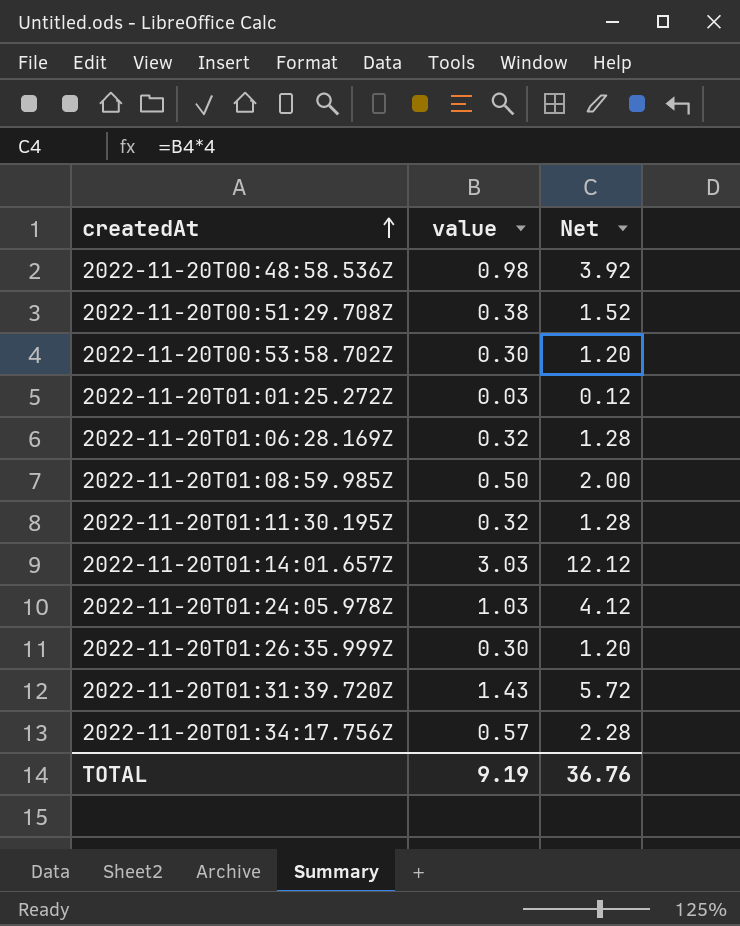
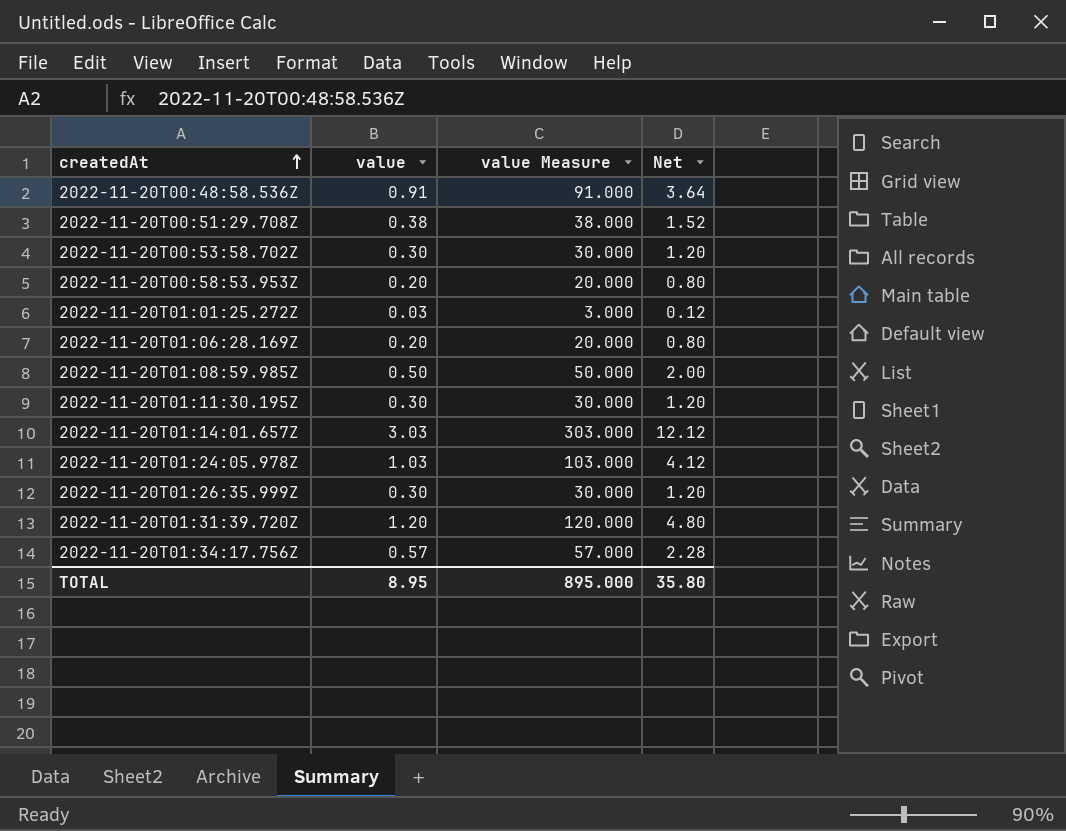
column value Measure | formula: none -> [value] * 100
2022-11-20T00:48:58.536Z | value: 0.98 -> 0.91
2022-11-20T00:48:58.536Z | Net: 3.92 -> 3.64
row 2022-11-20T00:58:53.953Z: none -> 0.20 | 20.000 | 0.80
2022-11-20T01:06:28.169Z | value: 0.32 -> 0.20
2022-11-20T01:06:28.169Z | Net: 1.28 -> 0.80
2022-11-20T01:11:30.195Z | value: 0.32 -> 0.30
2022-11-20T01:11:30.195Z | Net: 1.28 -> 1.20
2022-11-20T01:31:39.720Z | value: 1.43 -> 1.20
2022-11-20T01:31:39.720Z | Net: 5.72 -> 4.80
TOTAL | value: 9.19 -> 8.95
TOTAL | Net: 36.76 -> 35.80

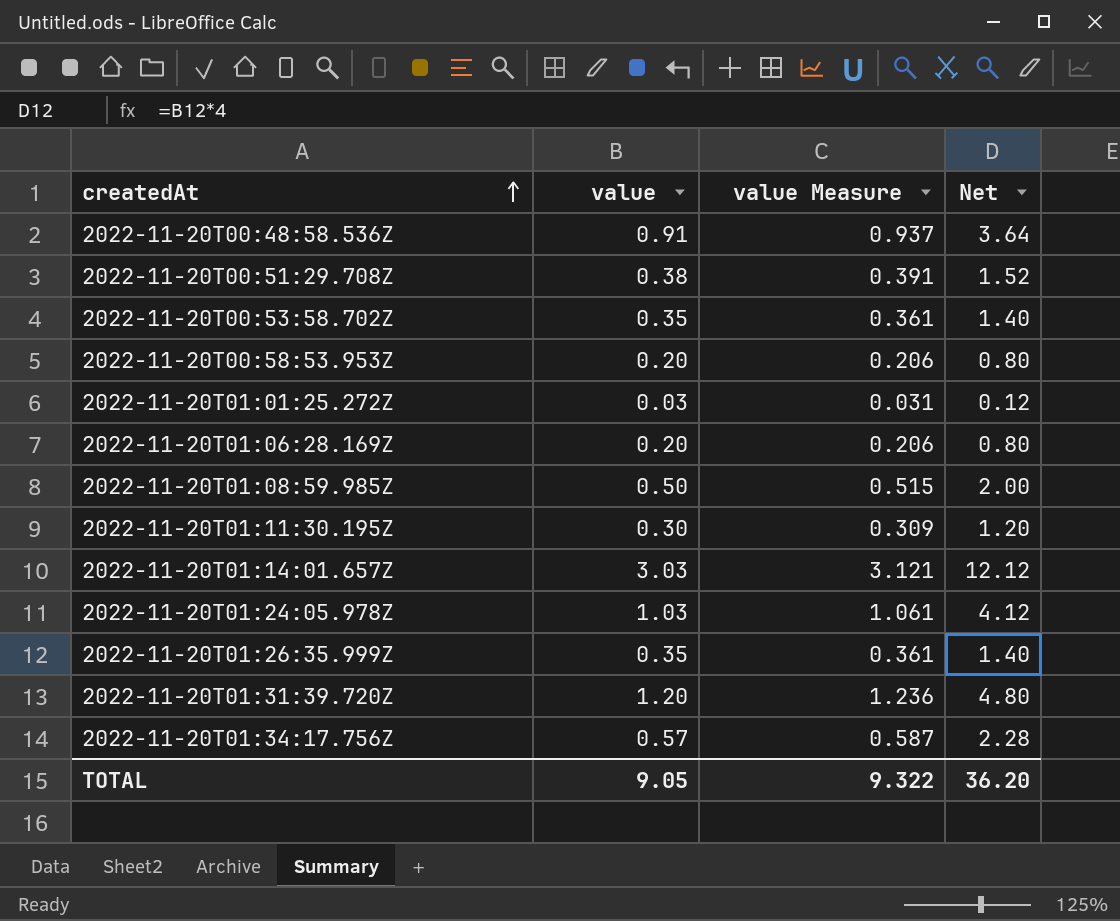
column value Measure | formula: [value] * 100 -> [value] * 1.03
2022-11-20T00:53:58.702Z | value: 0.30 -> 0.35
2022-11-20T00:53:58.702Z | Net: 1.20 -> 1.40
2022-11-20T01:26:35.999Z | value: 0.30 -> 0.35
2022-11-20T01:26:35.999Z | Net: 1.20 -> 1.40
TOTAL | value: 8.95 -> 9.05
TOTAL | value Measure: 895.000 -> 9.322
TOTAL | Net: 35.80 -> 36.20

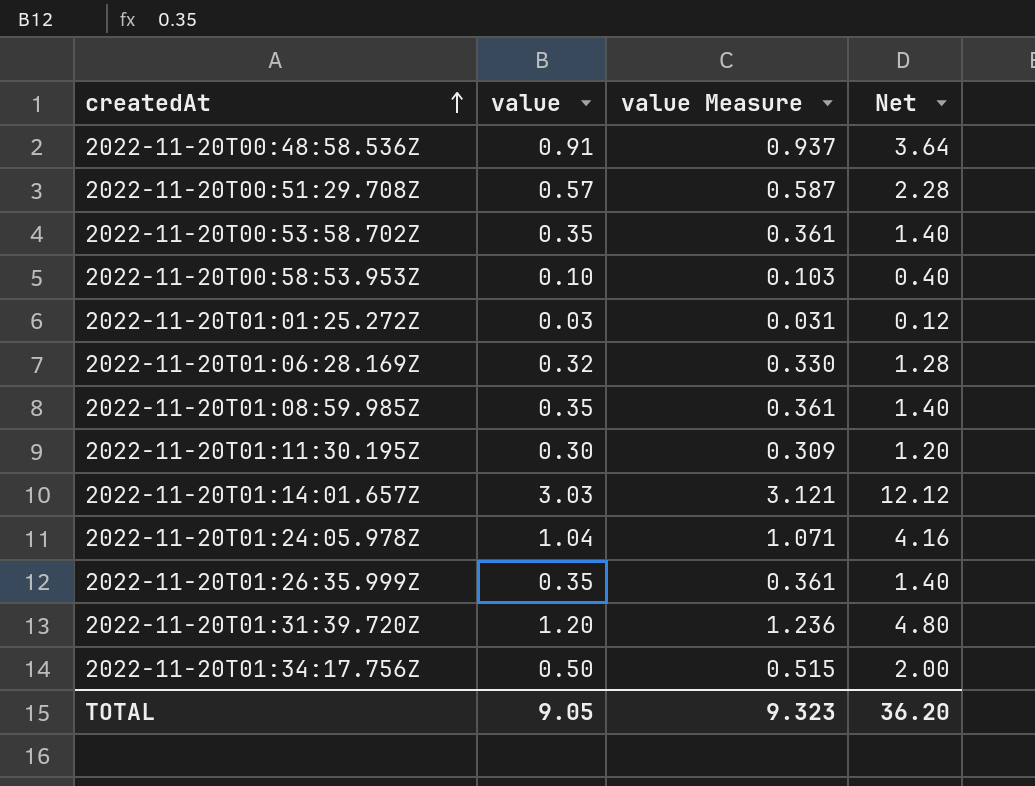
2022-11-20T00:51:29.708Z | value: 0.38 -> 0.57
2022-11-20T00:51:29.708Z | value Measure: 0.391 -> 0.587
2022-11-20T00:51:29.708Z | Net: 1.52 -> 2.28
2022-11-20T00:58:53.953Z | value: 0.20 -> 0.10
2022-11-20T00:58:53.953Z | value Measure: 0.206 -> 0.103
2022-11-20T00:58:53.953Z | Net: 0.80 -> 0.40
2022-11-20T01:06:28.169Z | value: 0.20 -> 0.32
2022-11-20T01:06:28.169Z | value Measure: 0.206 -> 0.330
2022-11-20T01:06:28.169Z | Net: 0.80 -> 1.28
2022-11-20T01:08:59.985Z | value: 0.50 -> 0.35
2022-11-20T01:08:59.985Z | value Measure: 0.515 -> 0.361
2022-11-20T01:08:59.985Z | Net: 2.00 -> 1.40
2022-11-20T01:24:05.978Z | value: 1.03 -> 1.04
2022-11-20T01:24:05.978Z | value Measure: 1.061 -> 1.071
2022-11-20T01:24:05.978Z | Net: 4.12 -> 4.16
2022-11-20T01:34:17.756Z | value: 0.57 -> 0.50
2022-11-20T01:34:17.756Z | value Measure: 0.587 -> 0.515
2022-11-20T01:34:17.756Z | Net: 2.28 -> 2.00
TOTAL | value Measure: 9.322 -> 9.323

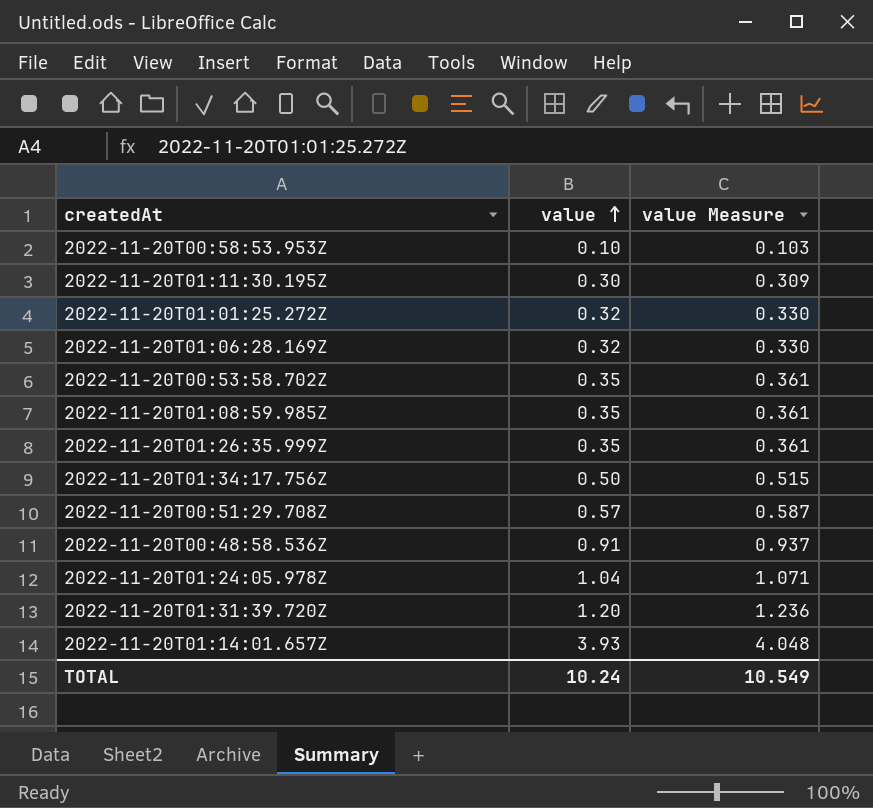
row order: createdAt ascending -> value ascending
column Net | formula: [value] * 4 -> none
2022-11-20T01:01:25.272Z | value: 0.03 -> 0.32
2022-11-20T01:01:25.272Z | value Measure: 0.031 -> 0.330
2022-11-20T01:14:01.657Z | value: 3.03 -> 3.93
2022-11-20T01:14:01.657Z | value Measure: 3.121 -> 4.048
TOTAL | value: 9.05 -> 10.24
TOTAL | value Measure: 9.323 -> 10.549

